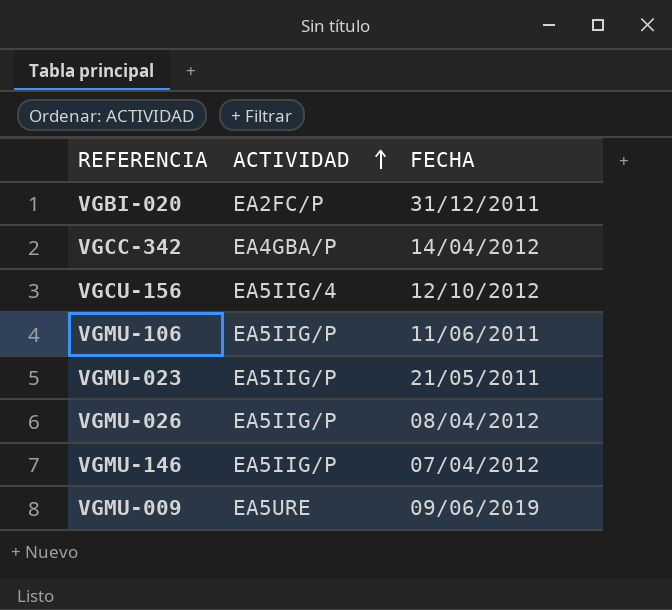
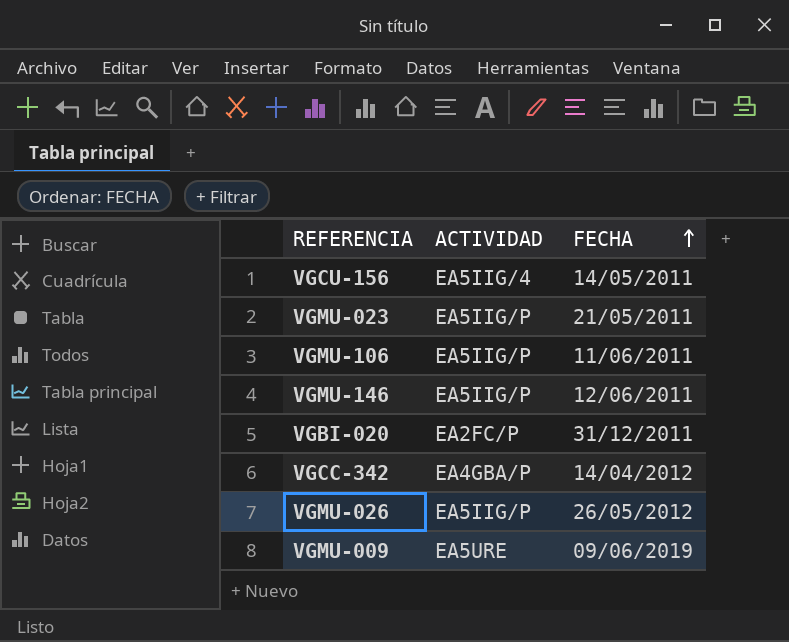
row order: ACTIVIDAD ascending -> FECHA ascending
VGCU-156 | FECHA: 12/10/2012 -> 14/05/2011
VGMU-146 | FECHA: 07/04/2012 -> 12/06/2011
VGMU-026 | FECHA: 08/04/2012 -> 26/05/2012

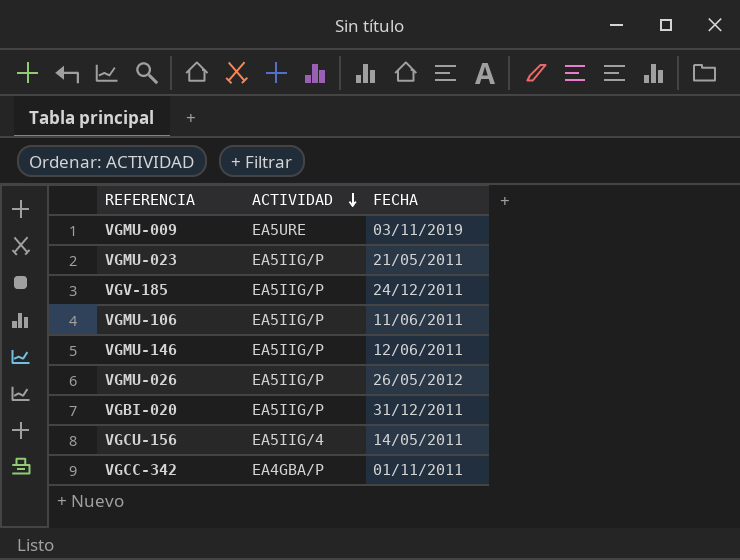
row order: FECHA ascending -> ACTIVIDAD descending
VGMU-009 | FECHA: 09/06/2019 -> 03/11/2019
row VGV-185: none -> EA5IIG/P | 24/12/2011
VGBI-020 | ACTIVIDAD: EA2FC/P -> EA5IIG/P
VGCC-342 | FECHA: 14/04/2012 -> 01/11/2011

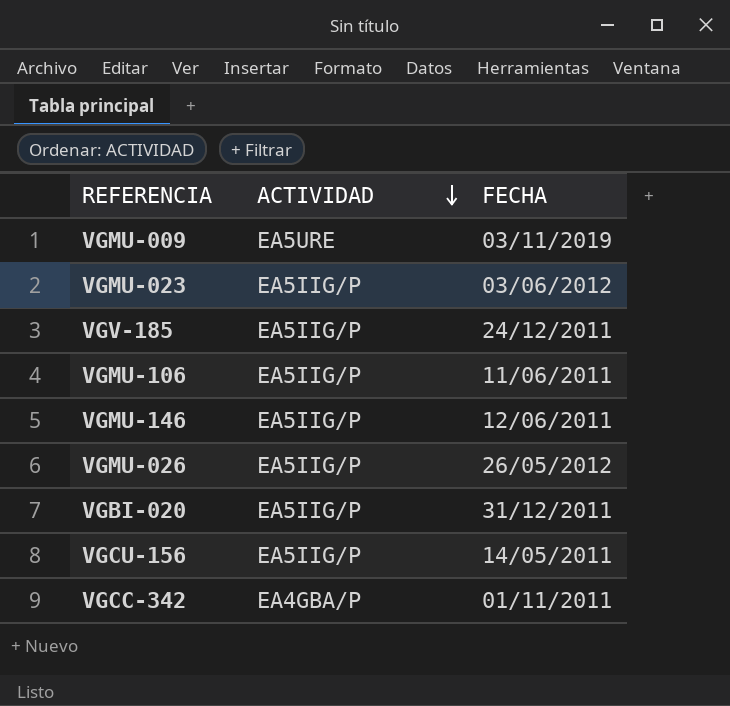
VGMU-023 | FECHA: 21/05/2011 -> 03/06/2012
VGCU-156 | ACTIVIDAD: EA5IIG/4 -> EA5IIG/P

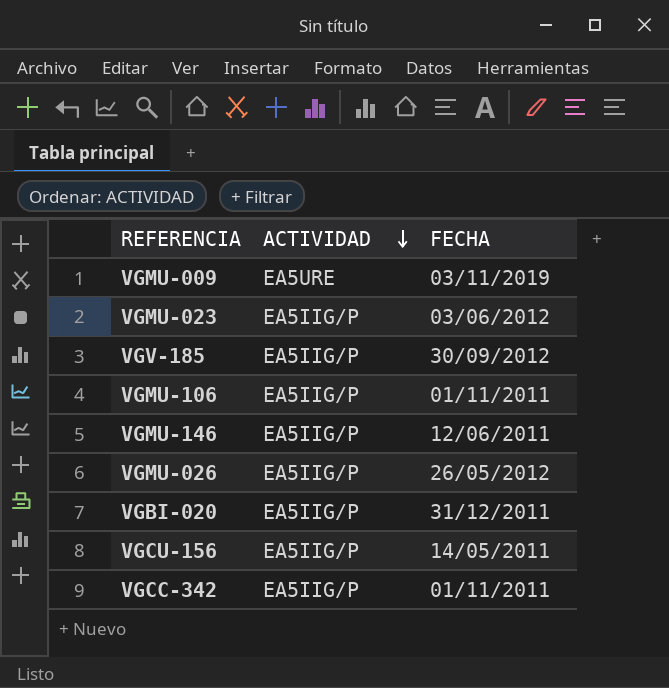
VGV-185 | FECHA: 24/12/2011 -> 30/09/2012
VGMU-106 | FECHA: 11/06/2011 -> 01/11/2011
VGCC-342 | ACTIVIDAD: EA4GBA/P -> EA5IIG/P

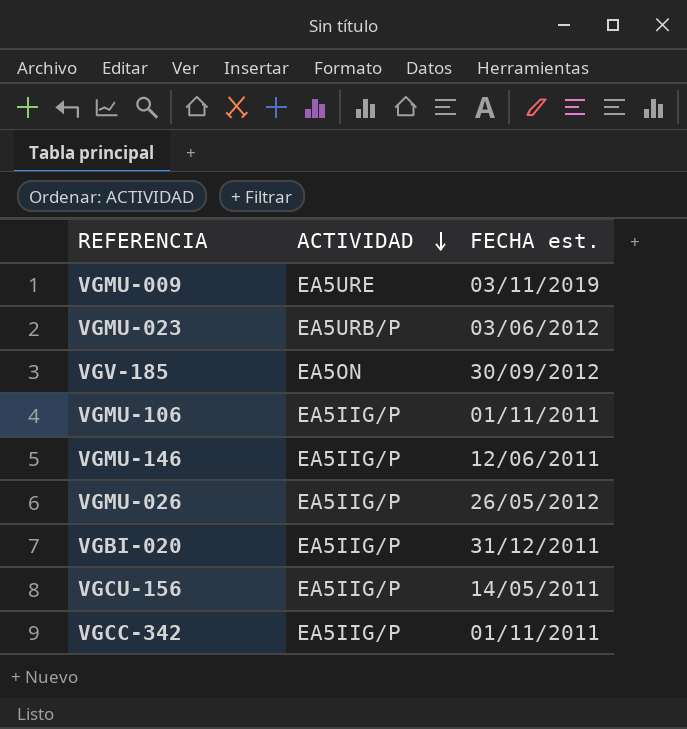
column name: FECHA -> FECHA est.
VGMU-023 | ACTIVIDAD: EA5IIG/P -> EA5URB/P
VGV-185 | ACTIVIDAD: EA5IIG/P -> EA5ON

